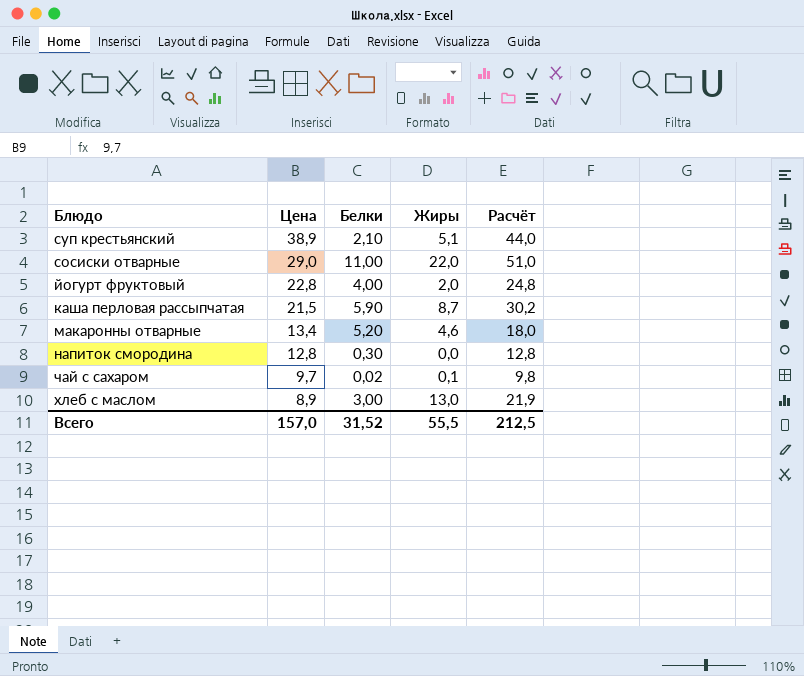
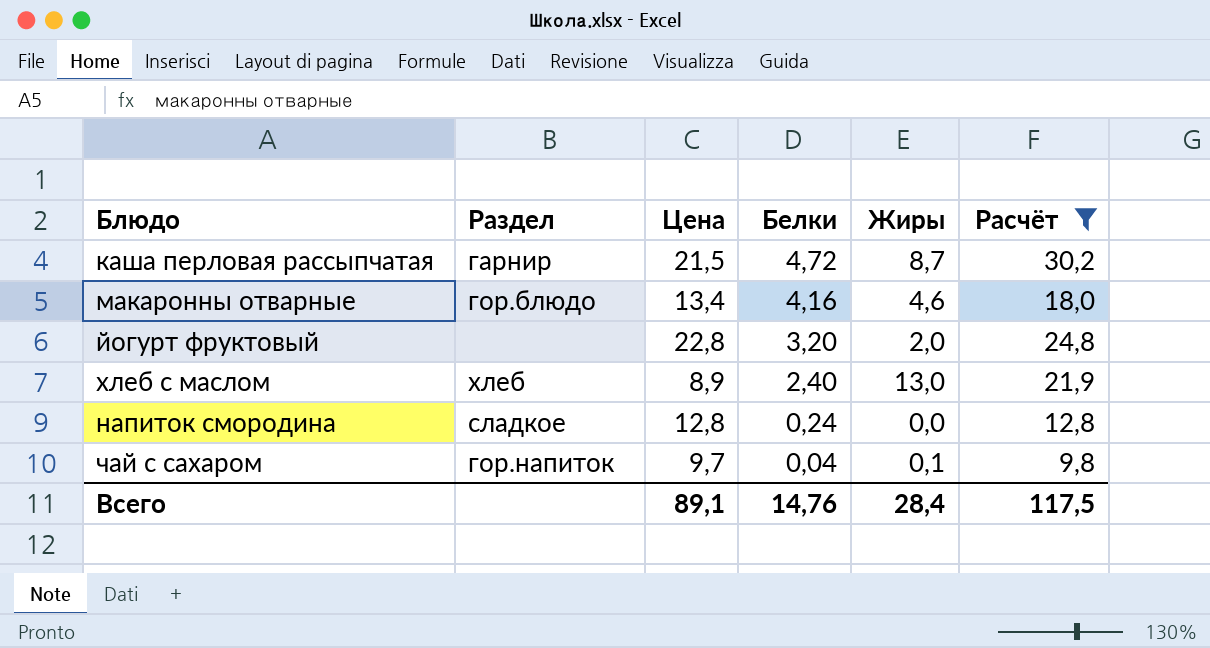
filter: none -> Расчёт <= 30,2
row order: Цена descending -> Белки descending
column Раздел | position: none -> 2
каша перловая рассыпчатая | Белки: 5,90 -> 4,72
макаронны отварные | Белки: 5,20 -> 4,16
йогурт фруктовый | Белки: 4,00 -> 3,20
хлеб с маслом | Белки: 3,00 -> 2,40
напиток смородина | Белки: 0,30 -> 0,24
чай с сахаром | Белки: 0,02 -> 0,04
Всего | Цена: 157,0 -> 89,1
Всего | Белки: 31,52 -> 14,76
Всего | Жиры: 55,5 -> 28,4
Всего | Расчёт: 212,5 -> 117,5

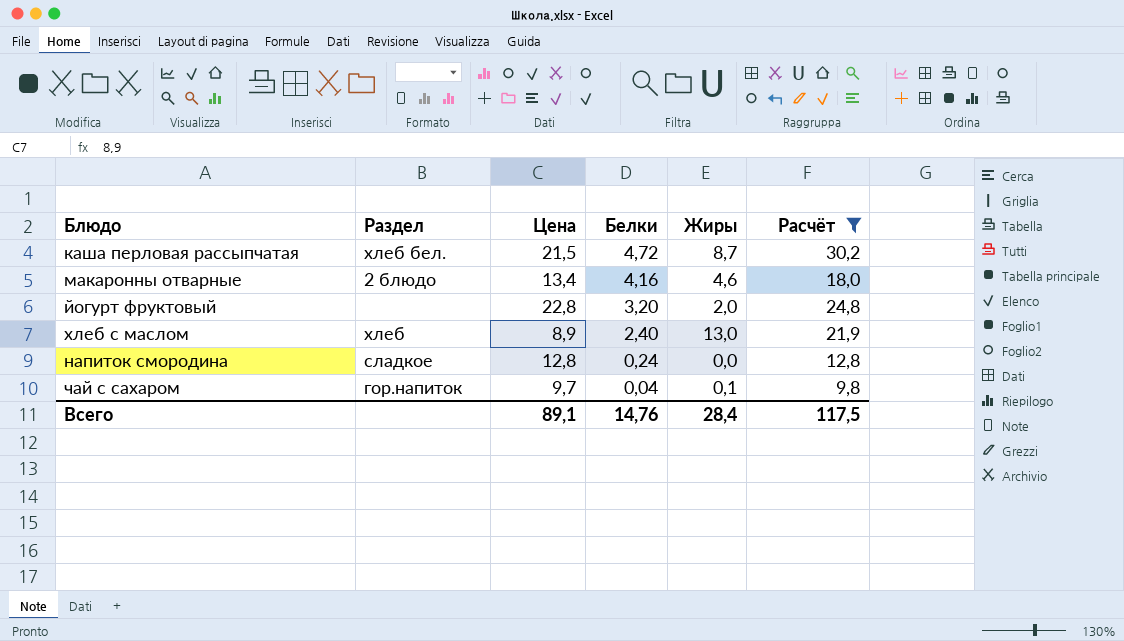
каша перловая рассыпчатая | Раздел: гарнир -> хлеб бел.
макаронны отварные | Раздел: гор.блюдо -> 2 блюдо

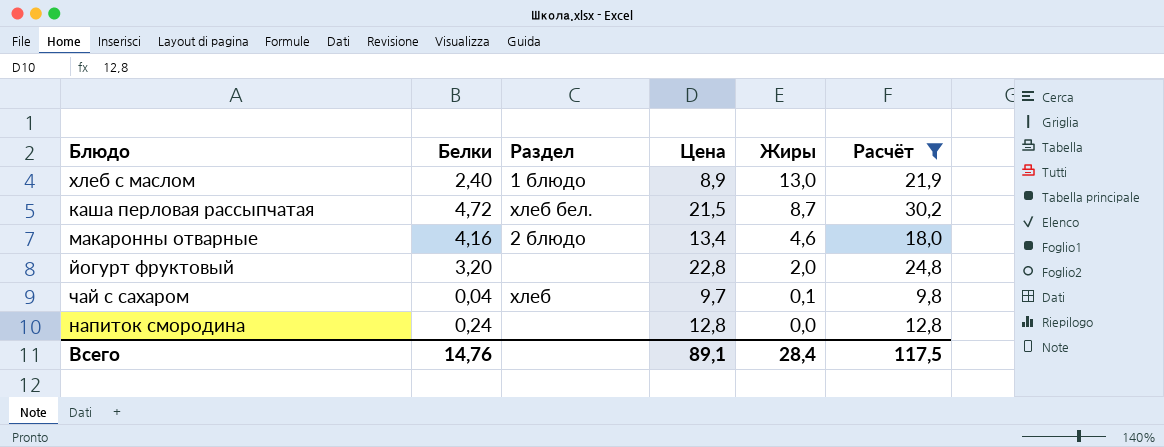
row order: Белки descending -> Жиры descending
column Белки | position: 4 -> 2
хлеб с маслом | Раздел: хлеб -> 1 блюдо
чай с сахаром | Раздел: гор.напиток -> хлеб
напиток смородина | Раздел: сладкое -> none

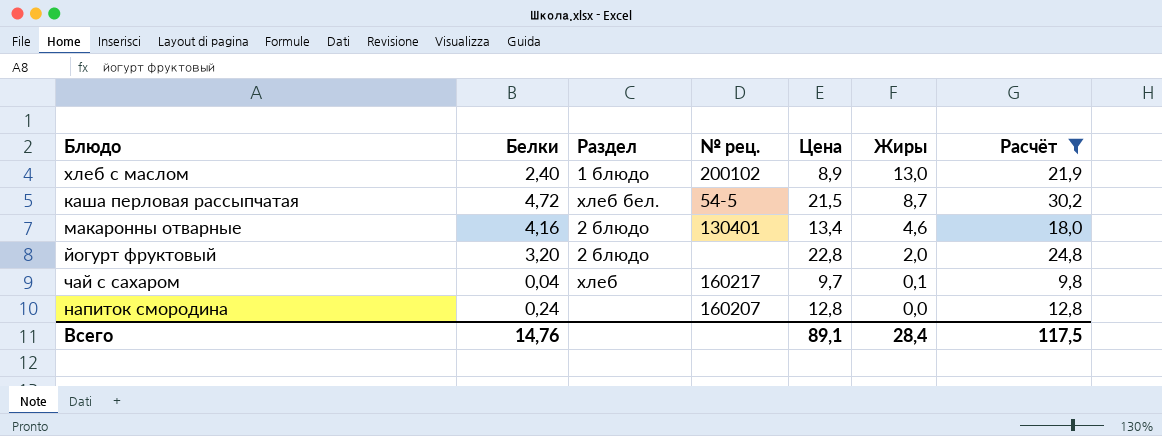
column № рец. | position: none -> 4
йогурт фруктовый | Раздел: none -> 2 блюдо

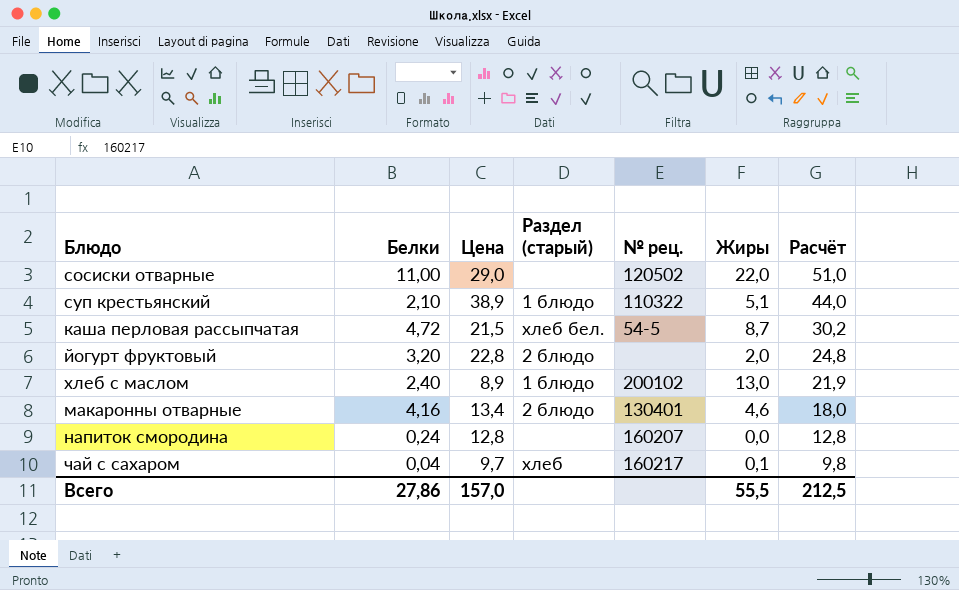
filter: Расчёт <= 30,2 -> none
row order: Жиры descending -> Расчёт descending
column Цена | position: 5 -> 3
column name: Раздел -> Раздел (старый)
Всего | Белки: 14,76 -> 27,86
Всего | Цена: 89,1 -> 157,0
Всего | Жиры: 28,4 -> 55,5
Всего | Расчёт: 117,5 -> 212,5

